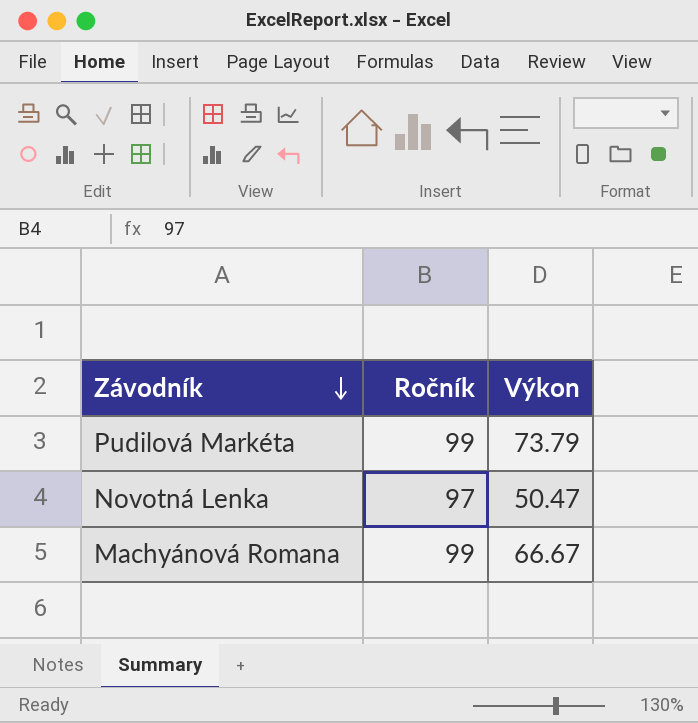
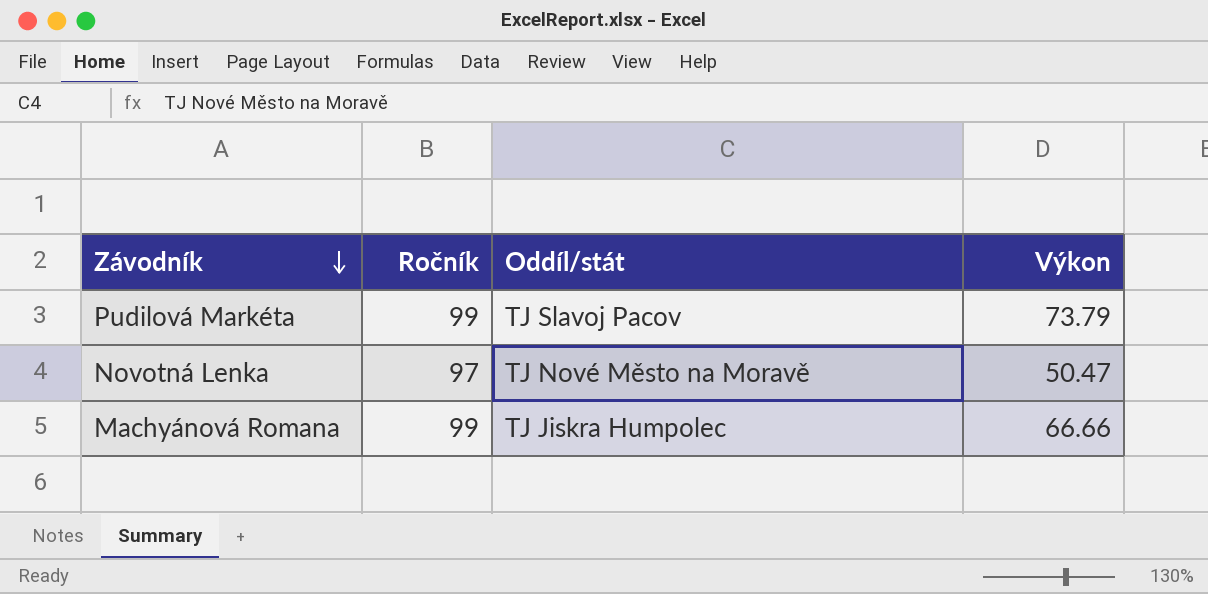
column Oddíl/stát | position: none -> 3
Machyánová Romana | Výkon: 66.67 -> 66.66

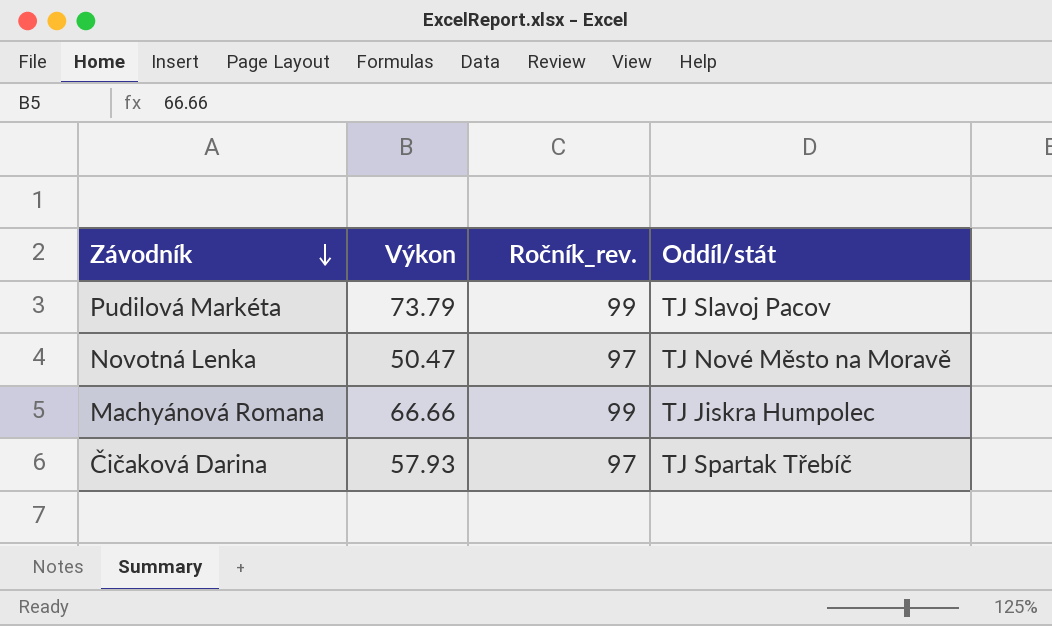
column Výkon | position: 4 -> 2
column name: Ročník -> Ročník_rev.
row Čičaková Darina: none -> 57.93 | 97 | TJ Spartak Třebíč

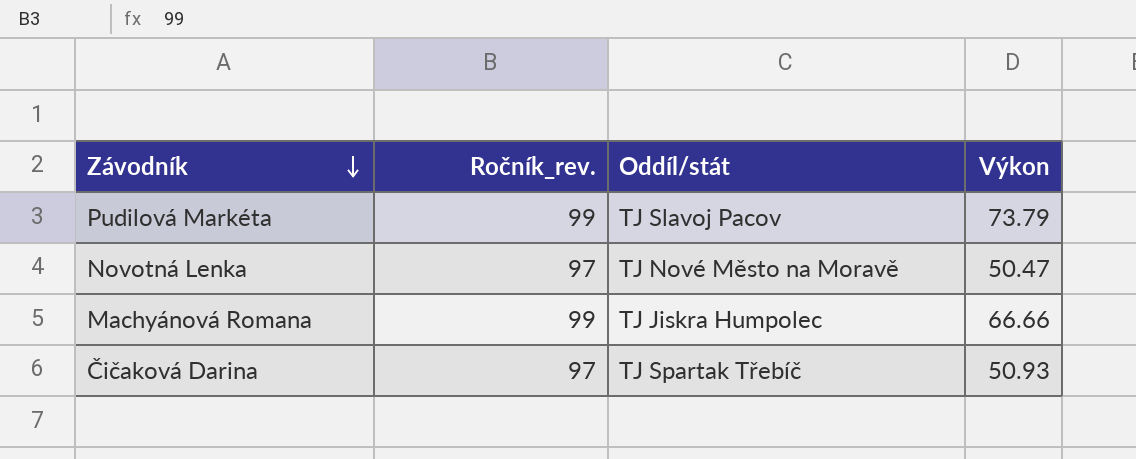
column Výkon | position: 2 -> 4
Čičaková Darina | Výkon: 57.93 -> 50.93

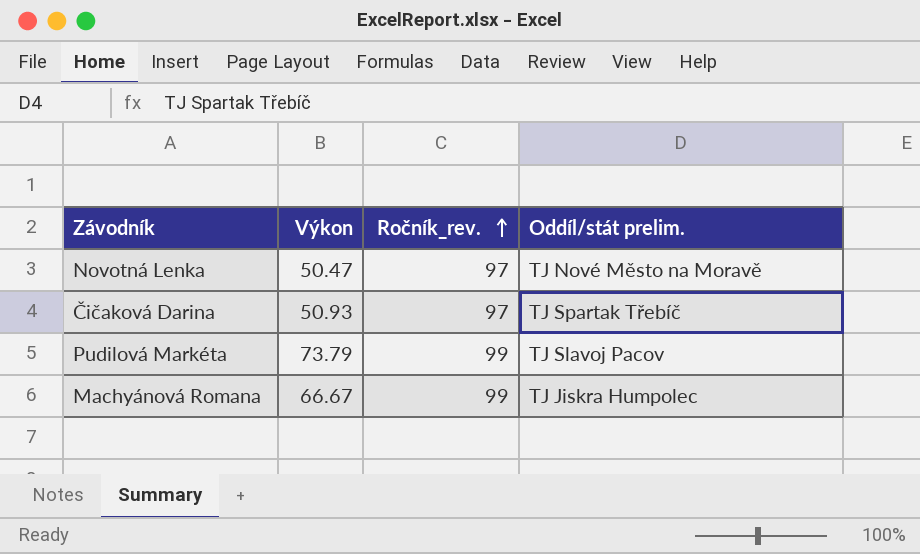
row order: Závodník descending -> Ročník_rev. ascending
column Výkon | position: 4 -> 2
column name: Oddíl/stát -> Oddíl/stát prelim.
Machyánová Romana | Výkon: 66.66 -> 66.67

